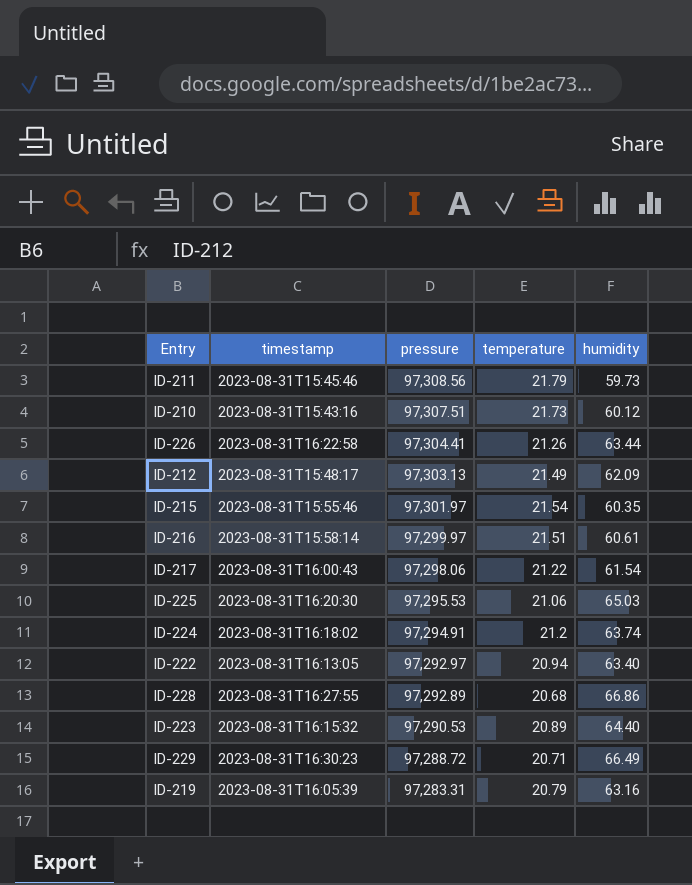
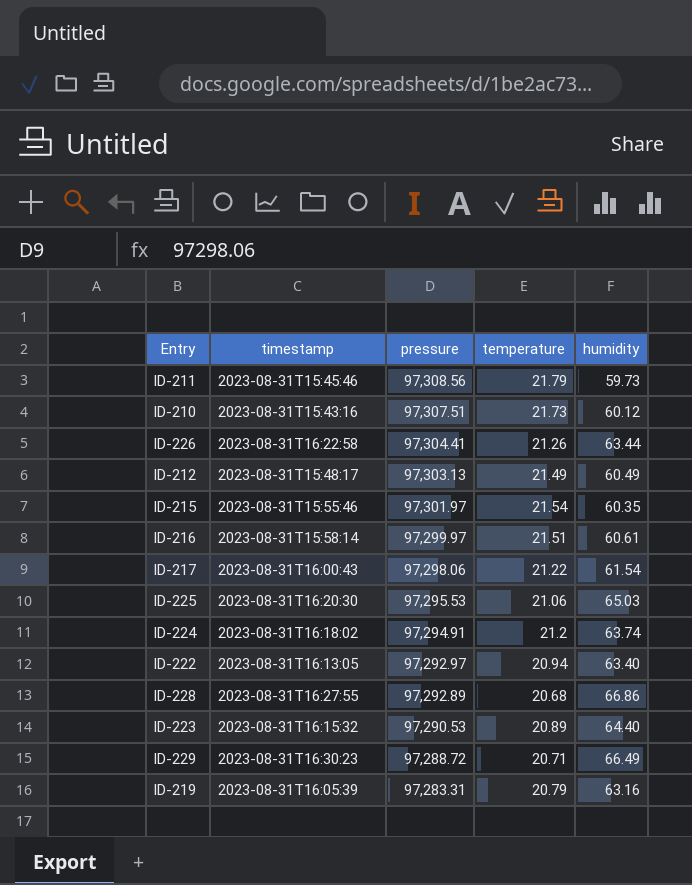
ID-212 | humidity: 62.09 -> 60.49

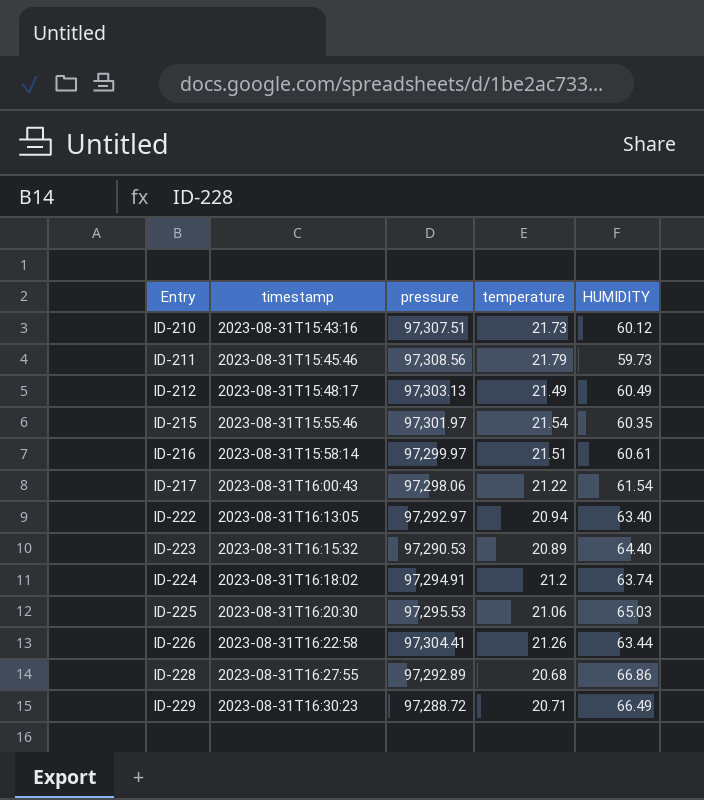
row order: pressure descending -> Entry ascending
column name: humidity -> HUMIDITY
row ID-219: 2023-08-31T16:05:39 | 97,283.31 | 20.79 | 63.16 -> none

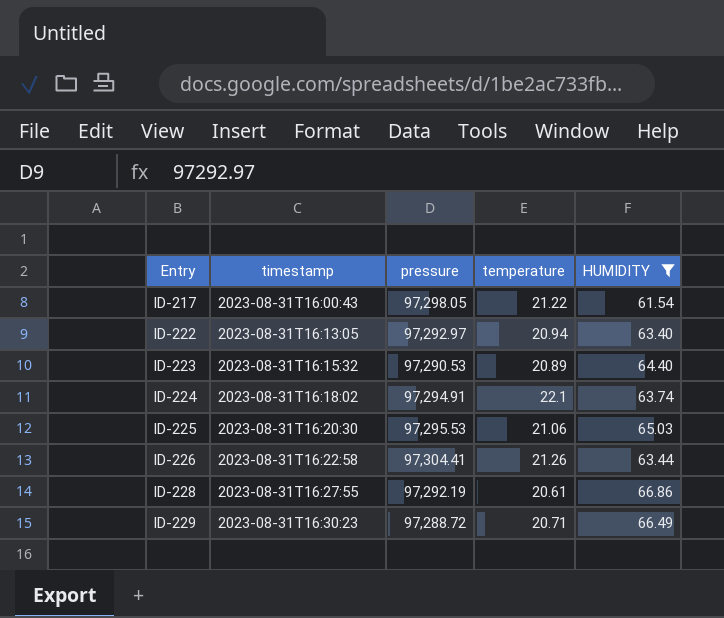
filter: none -> HUMIDITY >= 61.54
ID-217 | pressure: 97,298.06 -> 97,298.05
ID-224 | temperature: 21.2 -> 22.1
ID-228 | pressure: 97,292.89 -> 97,292.19
ID-228 | temperature: 20.68 -> 20.61

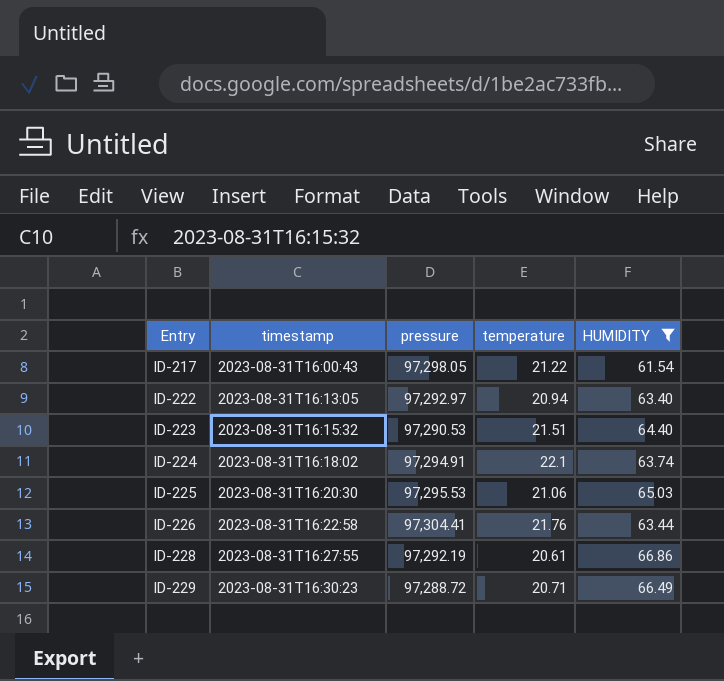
ID-223 | temperature: 20.89 -> 21.51
ID-226 | temperature: 21.26 -> 21.76

